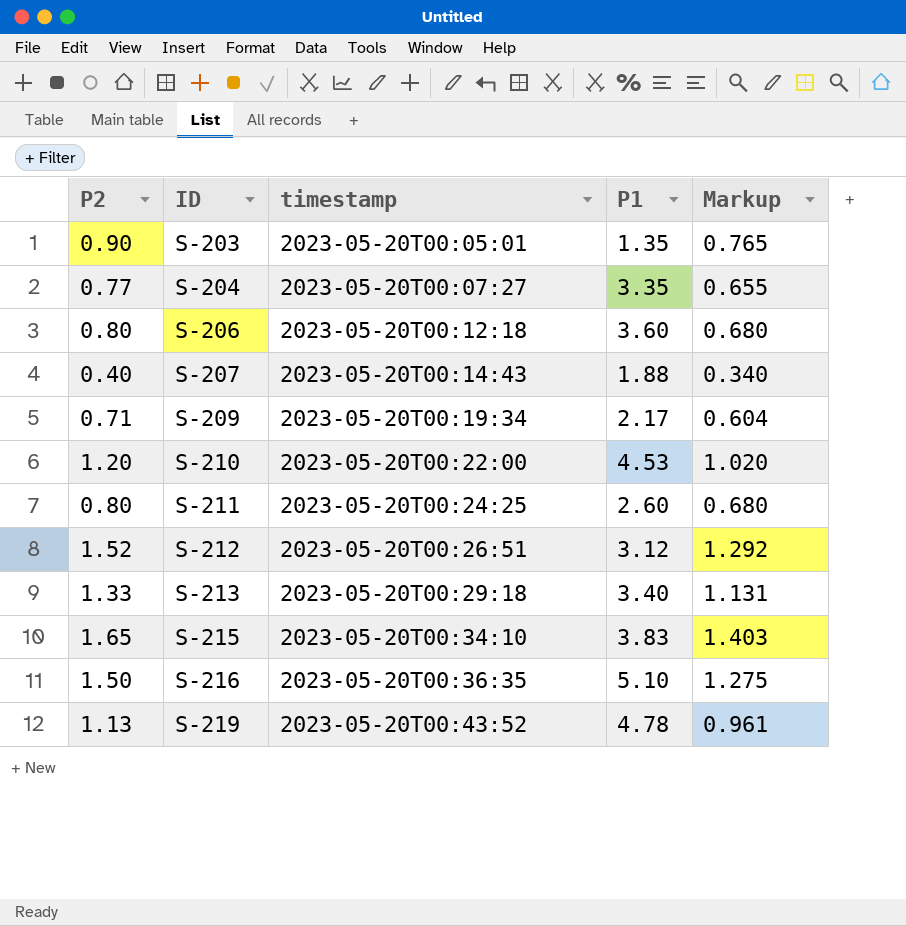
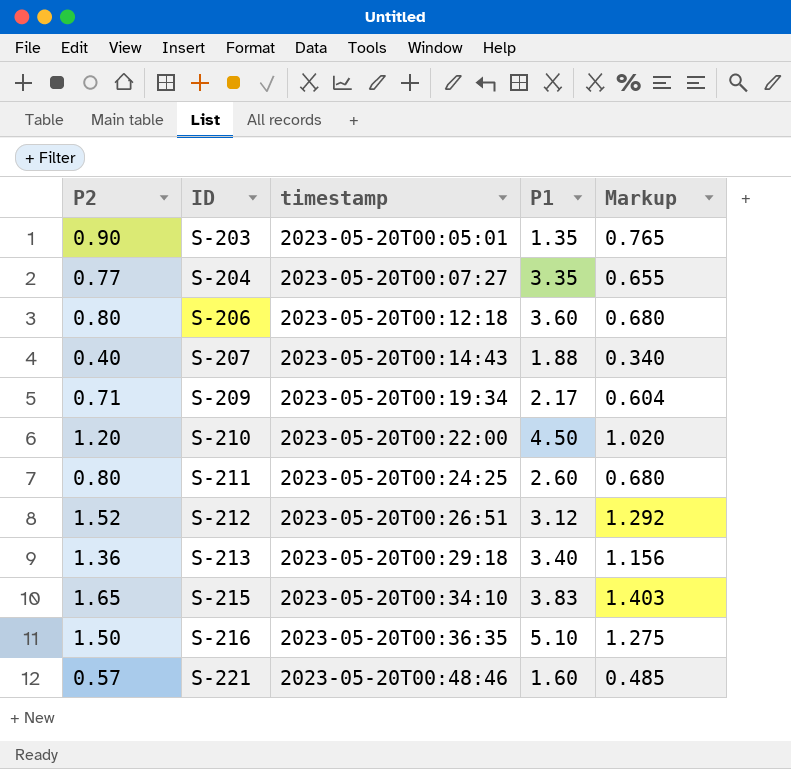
row S-219: 1.13 | 2023-05-20T00:43:52 | 4.78 | 0.961 -> none
S-210 | P1: 4.53 -> 4.50
S-213 | P2: 1.33 -> 1.36
S-213 | Markup: 1.131 -> 1.156
row S-221: none -> 0.57 | 2023-05-20T00:48:46 | 1.60 | 0.485

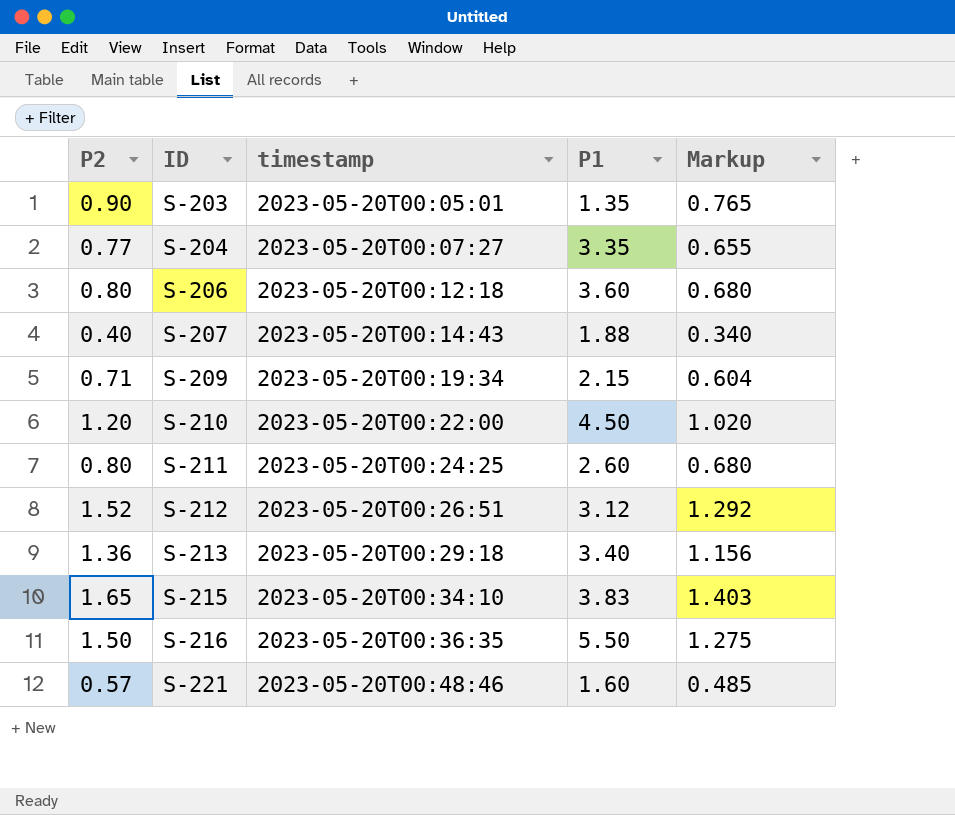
S-209 | P1: 2.17 -> 2.15
S-216 | P1: 5.10 -> 5.50

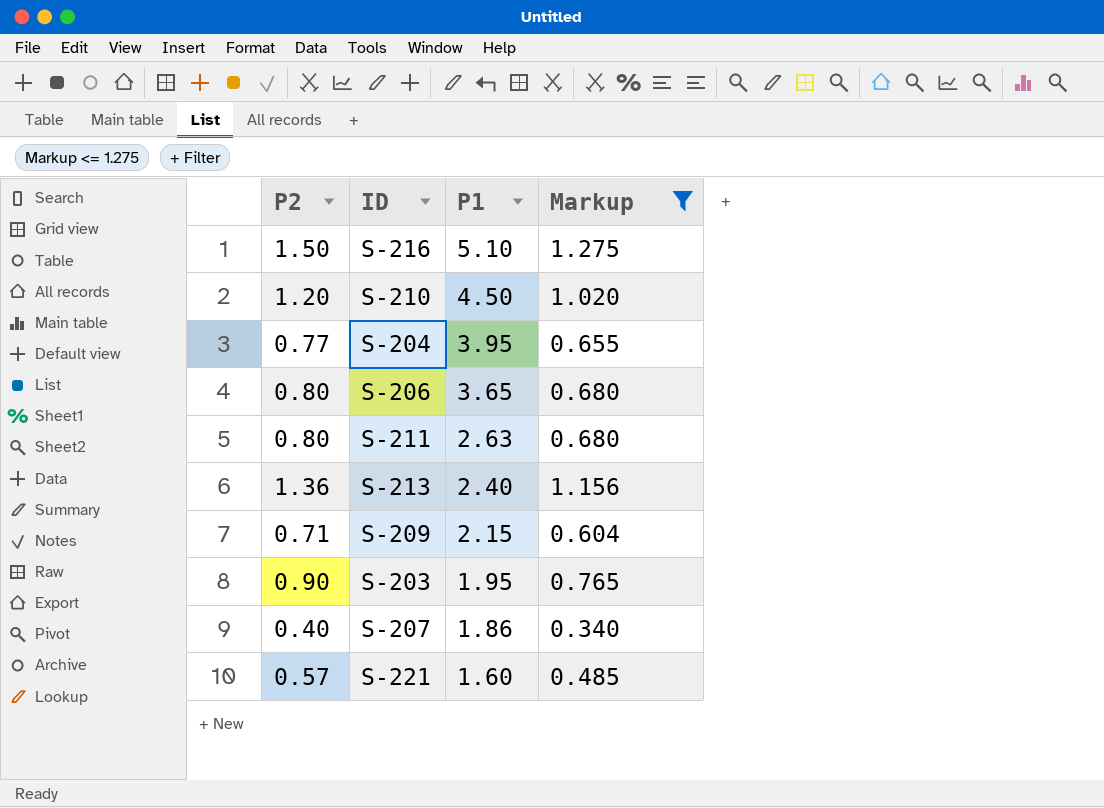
filter: none -> Markup <= 1.275
row order: ID ascending -> P1 descending
column timestamp | position: 3 -> none
S-216 | P1: 5.50 -> 5.10
S-204 | P1: 3.35 -> 3.95
S-206 | P1: 3.60 -> 3.65
S-211 | P1: 2.60 -> 2.63
S-213 | P1: 3.40 -> 2.40
S-203 | P1: 1.35 -> 1.95
S-207 | P1: 1.88 -> 1.86

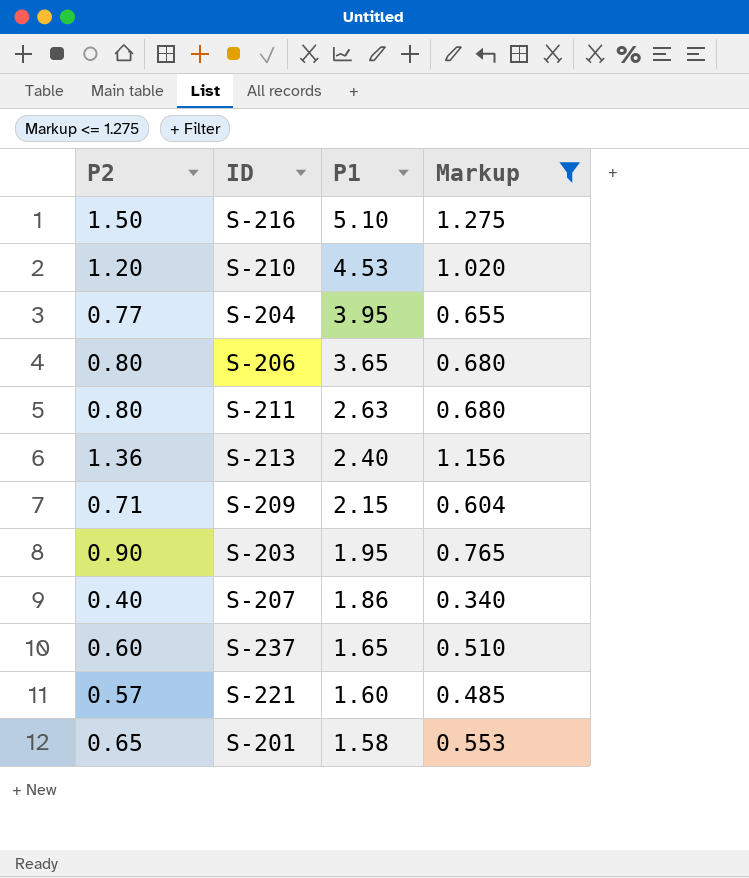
S-210 | P1: 4.50 -> 4.53
row S-237: none -> 0.60 | 1.65 | 0.510
row S-201: none -> 0.65 | 1.58 | 0.553

